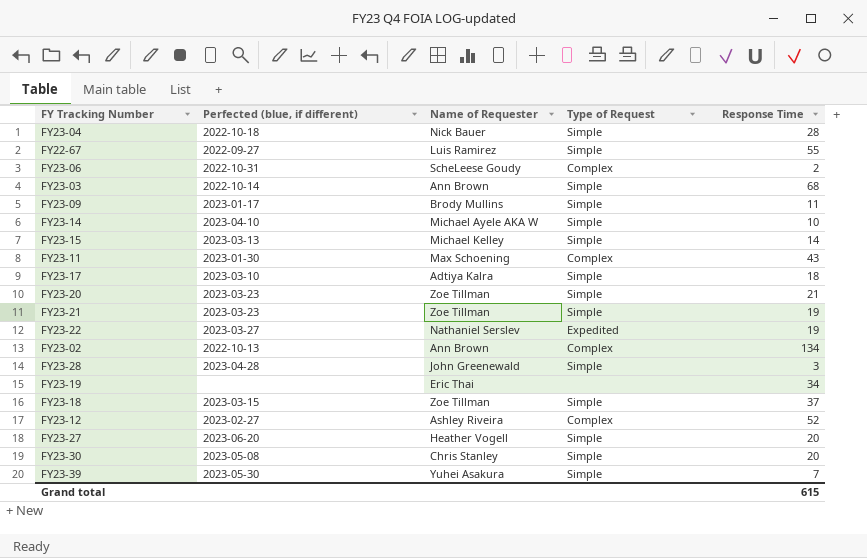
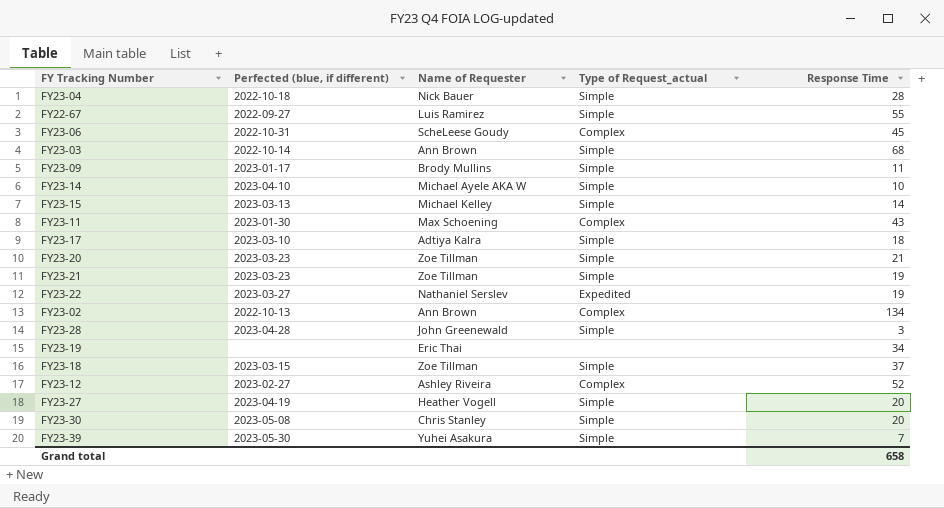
column name: Type of Request -> Type of Request_actual
FY23-06 | Response Time: 2 -> 45
FY23-27 | Perfected (blue, if different): 2023-06-20 -> 2023-04-19
Grand total | Response Time: 615 -> 658

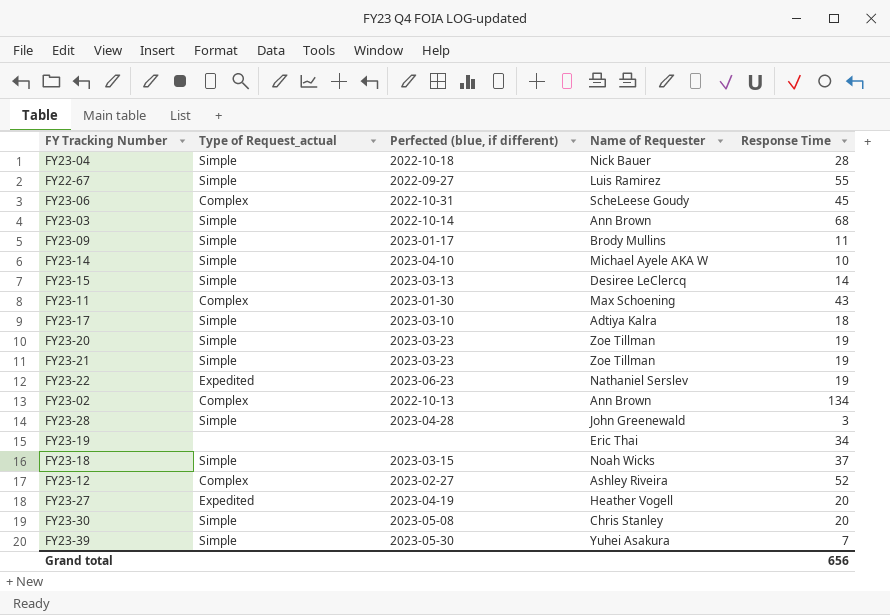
column Type of Request_actual | position: 4 -> 2
FY23-15 | Name of Requester: Michael Kelley -> Desiree LeClercq
FY23-20 | Response Time: 21 -> 19
FY23-22 | Perfected (blue, if different): 2023-03-27 -> 2023-06-23
FY23-18 | Name of Requester: Zoe Tillman -> Noah Wicks
FY23-27 | Type of Request_actual: Simple -> Expedited
Grand total | Response Time: 658 -> 656

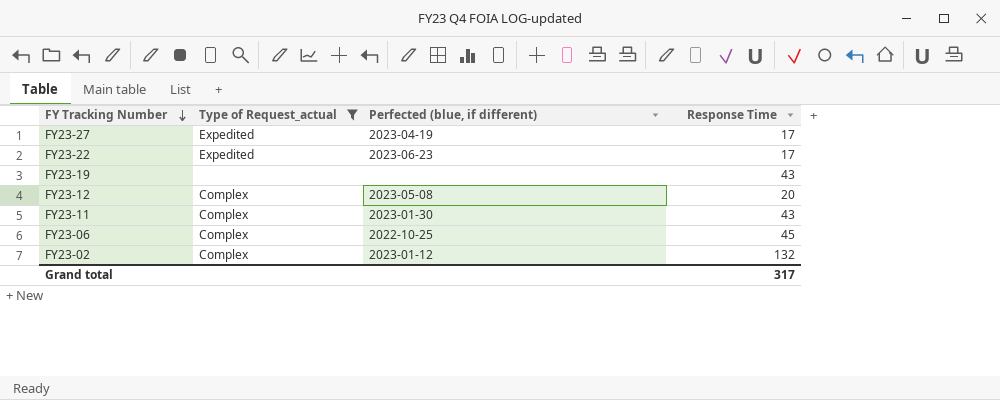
filter: none -> Type of Request_actual != Simple
row order: none -> FY Tracking Number descending
column Name of Requester | position: 4 -> none
FY23-27 | Response Time: 20 -> 17
FY23-22 | Response Time: 19 -> 17
FY23-19 | Response Time: 34 -> 43
FY23-12 | Perfected (blue, if different): 2023-02-27 -> 2023-05-08
FY23-12 | Response Time: 52 -> 20
FY23-06 | Perfected (blue, if different): 2022-10-31 -> 2022-10-25
FY23-02 | Perfected (blue, if different): 2022-10-13 -> 2023-01-12
FY23-02 | Response Time: 134 -> 132
Grand total | Response Time: 656 -> 317

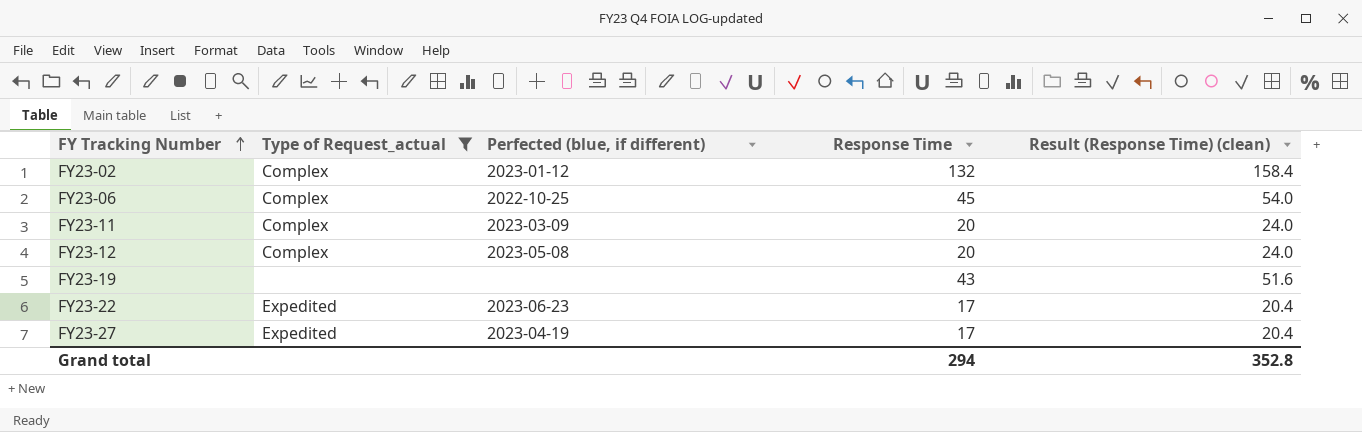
row order: FY Tracking Number descending -> FY Tracking Number ascending
column Result (Response Time) (clean) | formula: none -> [Response Time] * 1.2
FY23-11 | Perfected (blue, if different): 2023-01-30 -> 2023-03-09
FY23-11 | Response Time: 43 -> 20
Grand total | Response Time: 317 -> 294

